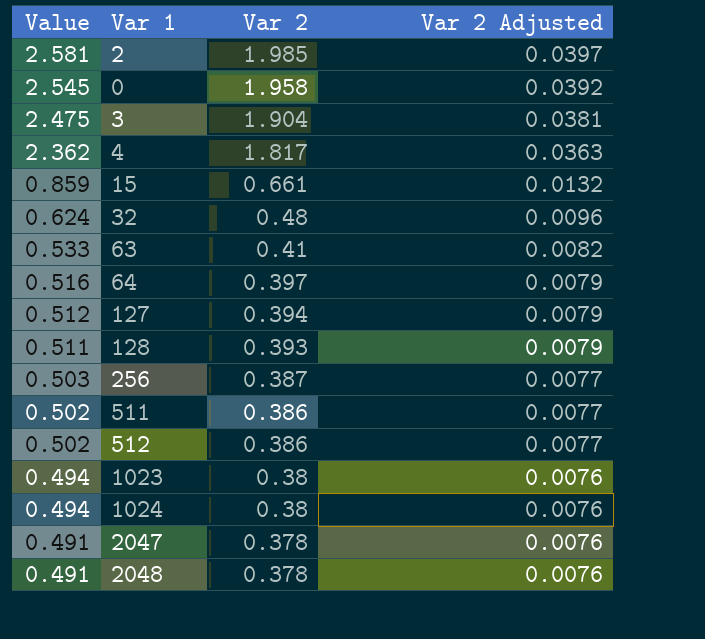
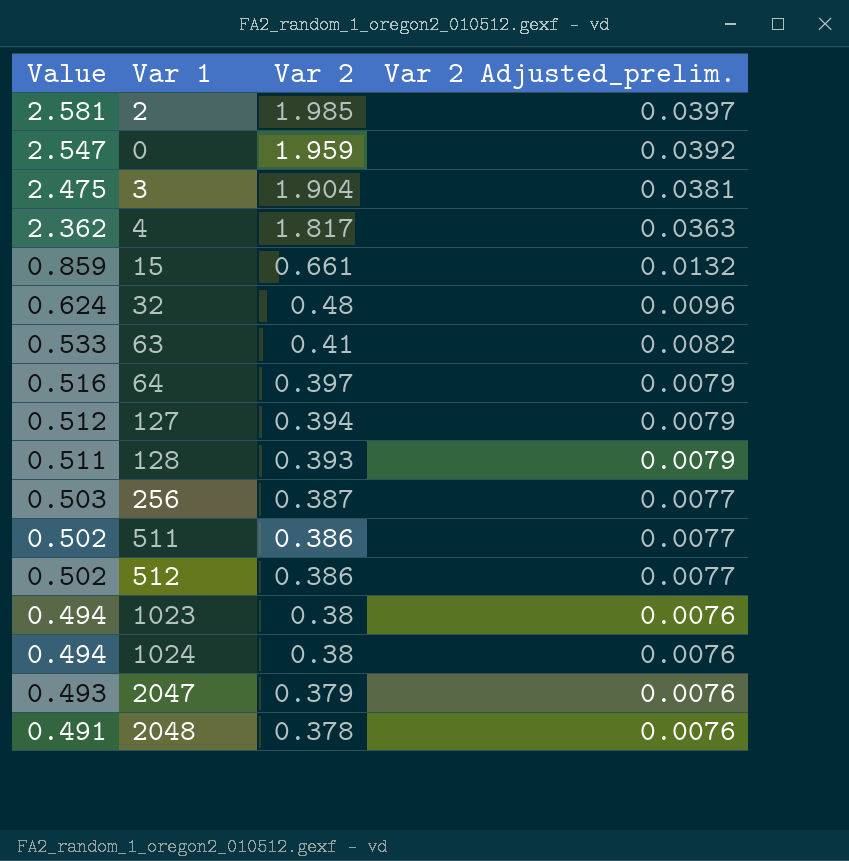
column name: Var 2 Adjusted -> Var 2 Adjusted_prelim.
0 | Value: 2.545 -> 2.547
0 | Var 2: 1.958 -> 1.959
2047 | Value: 0.491 -> 0.493
2047 | Var 2: 0.378 -> 0.379

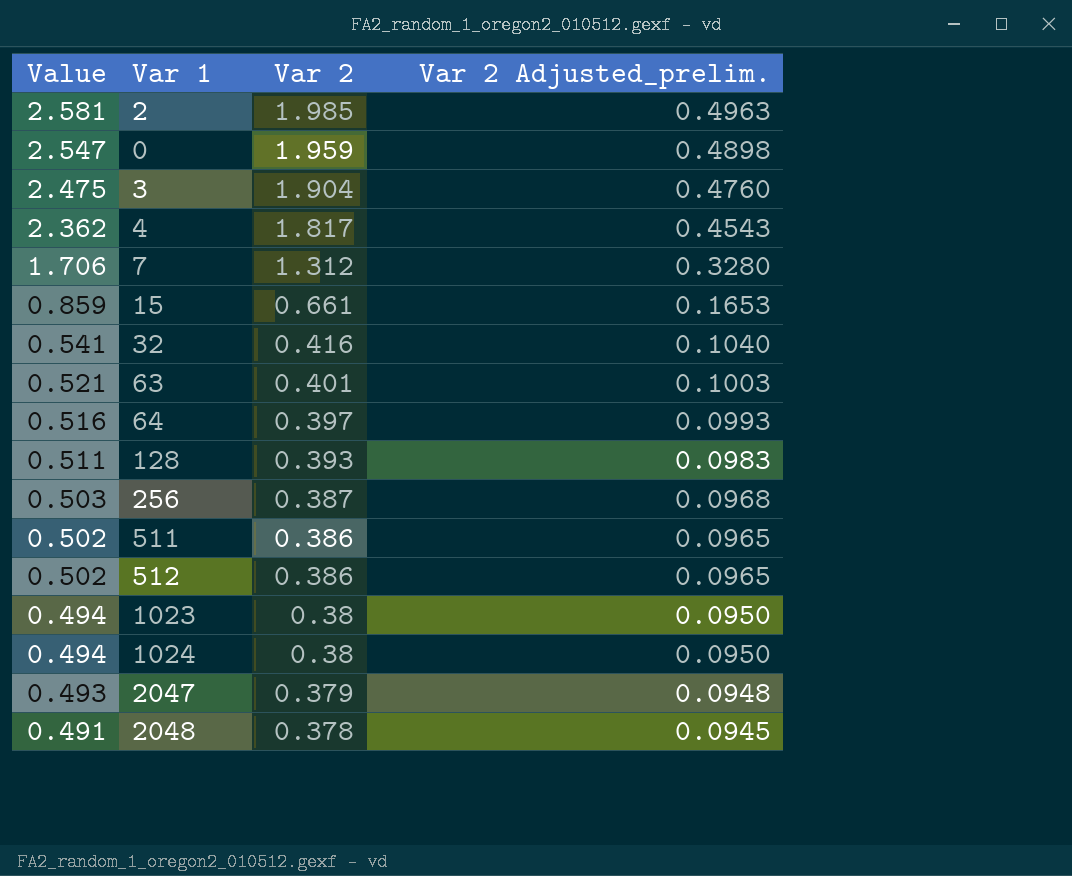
column Var 2 Adjusted_prelim. | formula: [Var 2] * 0.02 -> [Var 2] * 0.25
row 127: 0.512 | 0.394 | 0.0079 -> none
row 7: none -> 1.706 | 1.312 | 0.3280
32 | Value: 0.624 -> 0.541
32 | Var 2: 0.48 -> 0.416
63 | Value: 0.533 -> 0.521
63 | Var 2: 0.41 -> 0.401

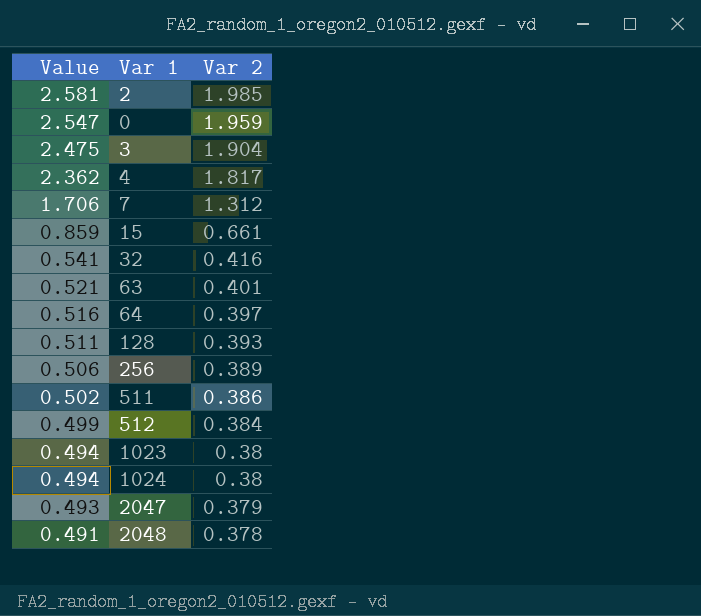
column Var 2 Adjusted_prelim. | formula: [Var 2] * 0.25 -> none
256 | Value: 0.503 -> 0.506
256 | Var 2: 0.387 -> 0.389
512 | Value: 0.502 -> 0.499
512 | Var 2: 0.386 -> 0.384

